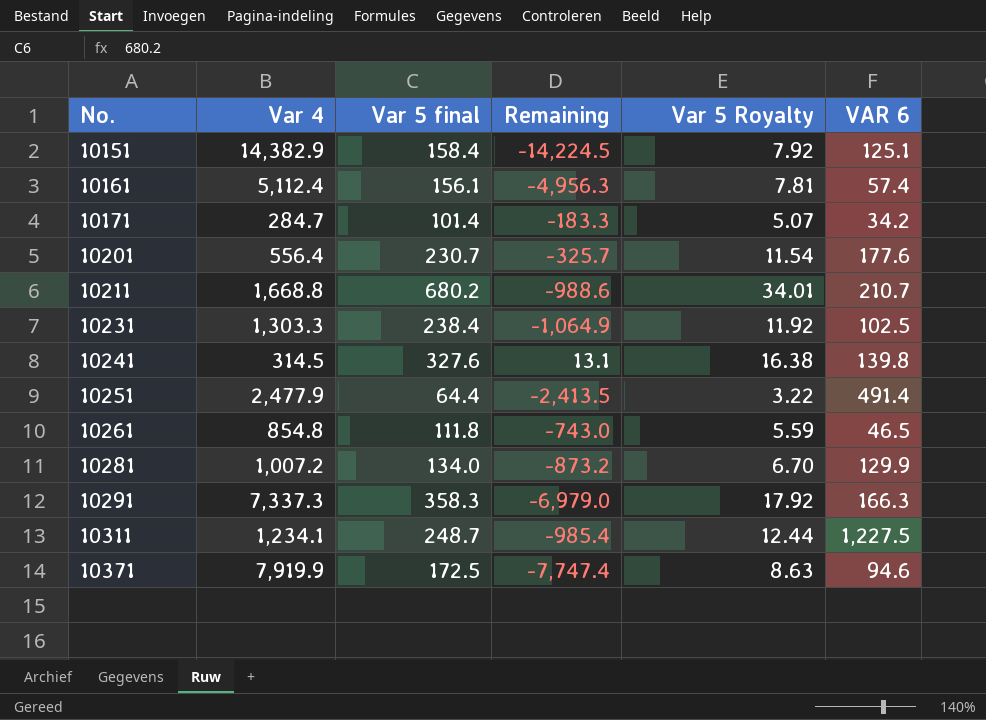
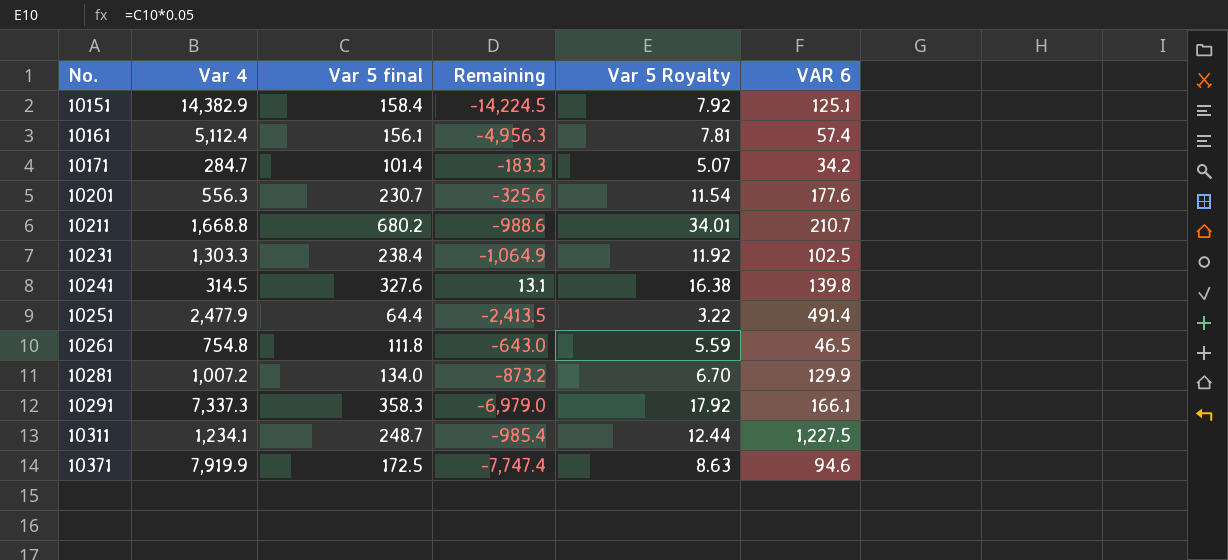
10201 | Var 4: 556.4 -> 556.3
10201 | Remaining: -325.7 -> -325.6
10261 | Var 4: 854.8 -> 754.8
10261 | Remaining: -743.0 -> -643.0
10291 | VAR 6: 166.3 -> 166.1

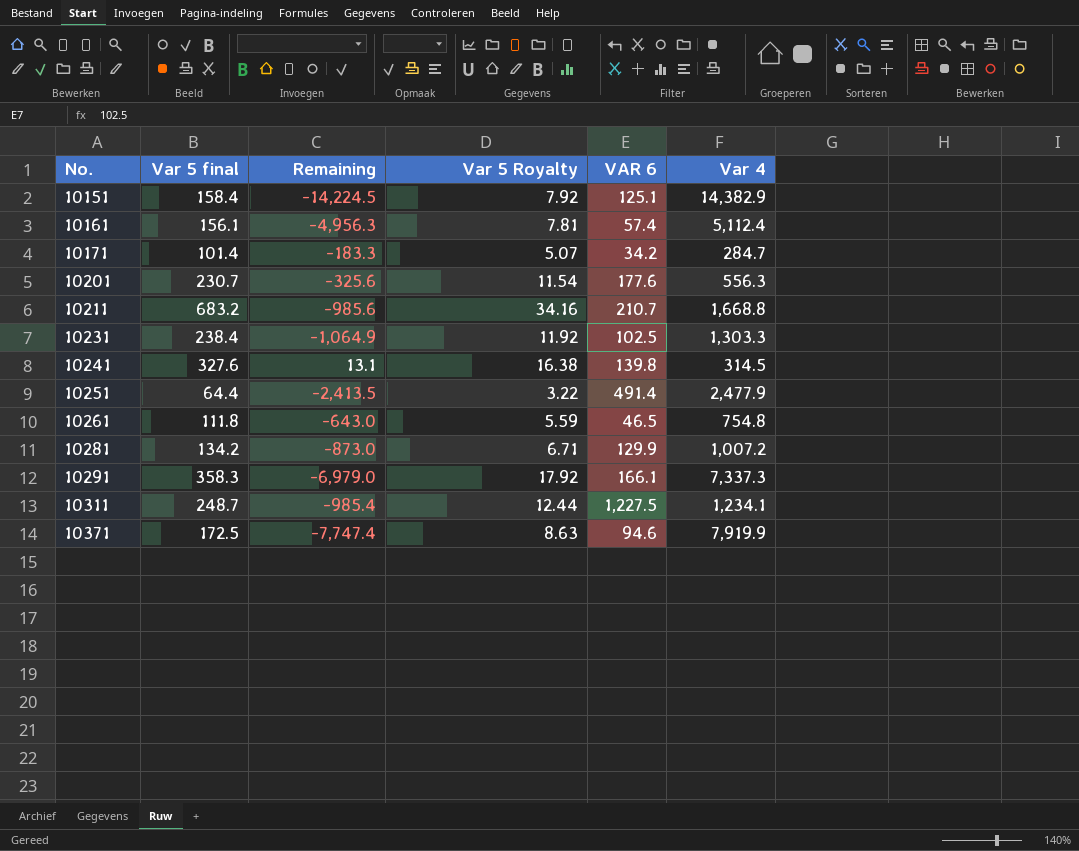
column Var 4 | position: 2 -> 6
10211 | Var 5 final: 680.2 -> 683.2
10211 | Remaining: -988.6 -> -985.6
10211 | Var 5 Royalty: 34.01 -> 34.16
10281 | Var 5 final: 134.0 -> 134.2
10281 | Remaining: -873.2 -> -873.0
10281 | Var 5 Royalty: 6.70 -> 6.71

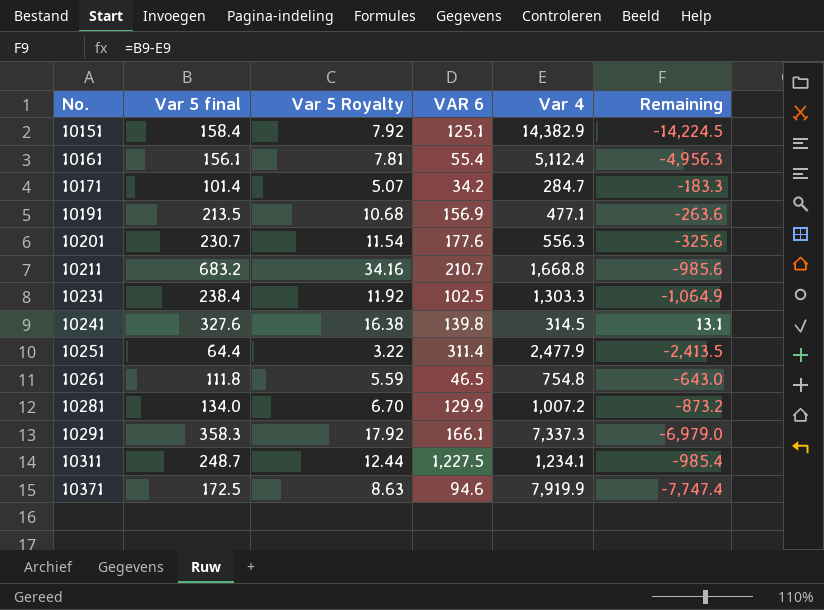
column Remaining | position: 3 -> 6
10161 | VAR 6: 57.4 -> 55.4
row 10191: none -> 213.5 | 10.68 | 156.9 | 477.1 | -263.6
10251 | VAR 6: 491.4 -> 311.4
10281 | Var 5 final: 134.2 -> 134.0
10281 | Var 5 Royalty: 6.71 -> 6.70
10281 | Remaining: -873.0 -> -873.2

